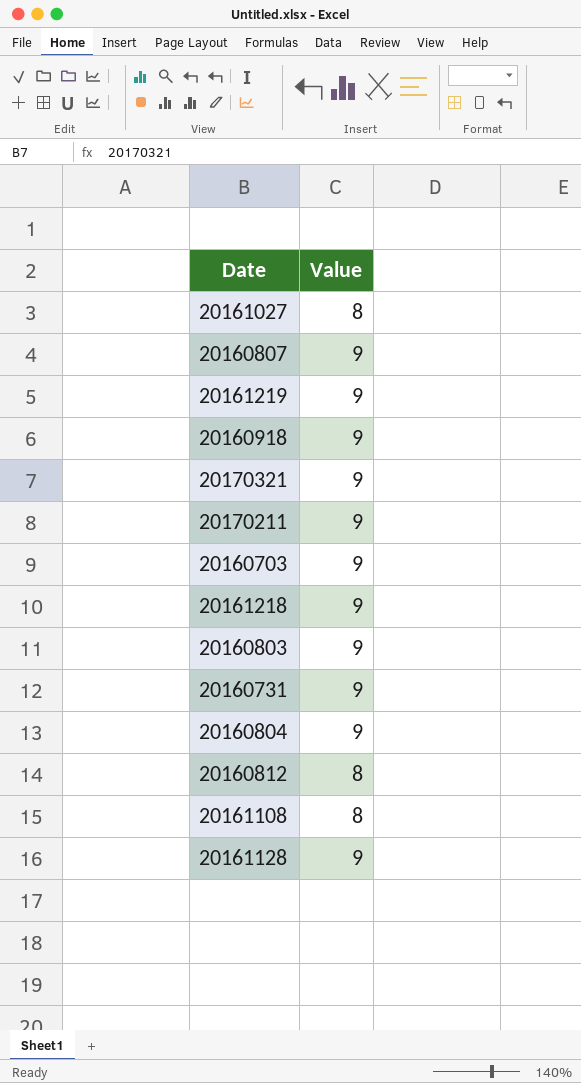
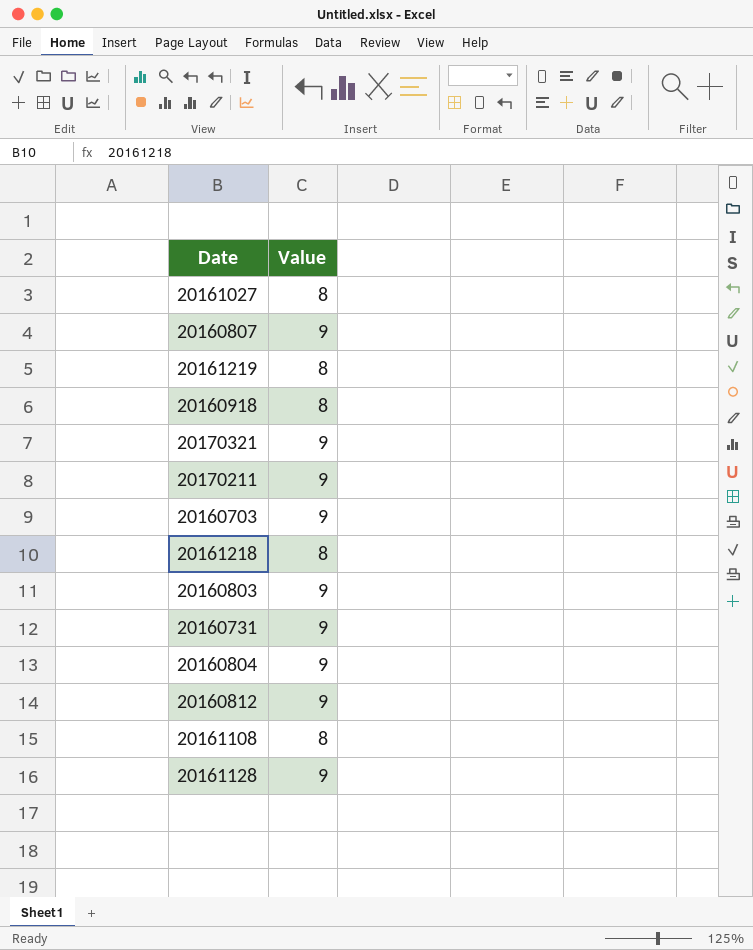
20161219 | Value: 9 -> 8
20160918 | Value: 9 -> 8
20161218 | Value: 9 -> 8
20160812 | Value: 8 -> 9

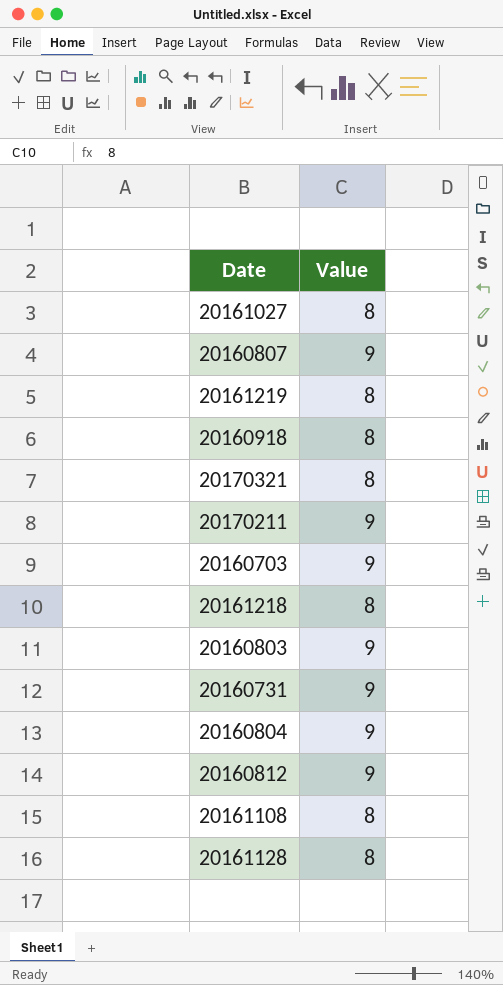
20170321 | Value: 9 -> 8
20161128 | Value: 9 -> 8

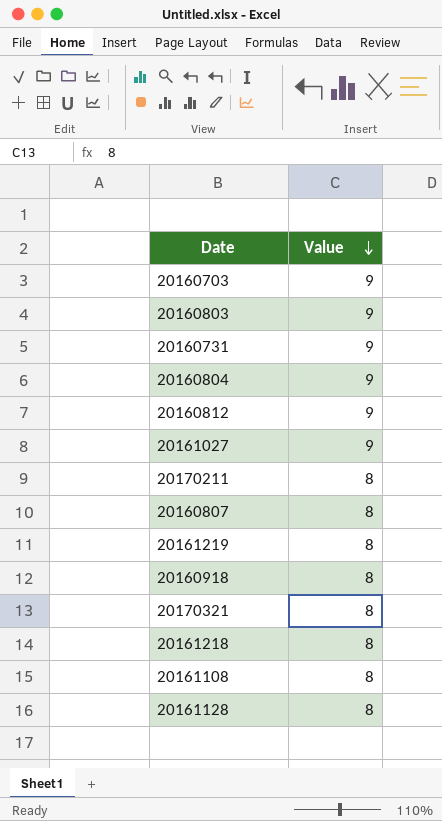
row order: none -> Value descending
20161027 | Value: 8 -> 9
20170211 | Value: 9 -> 8
20160807 | Value: 9 -> 8

